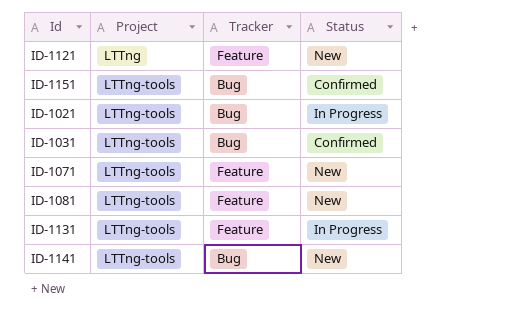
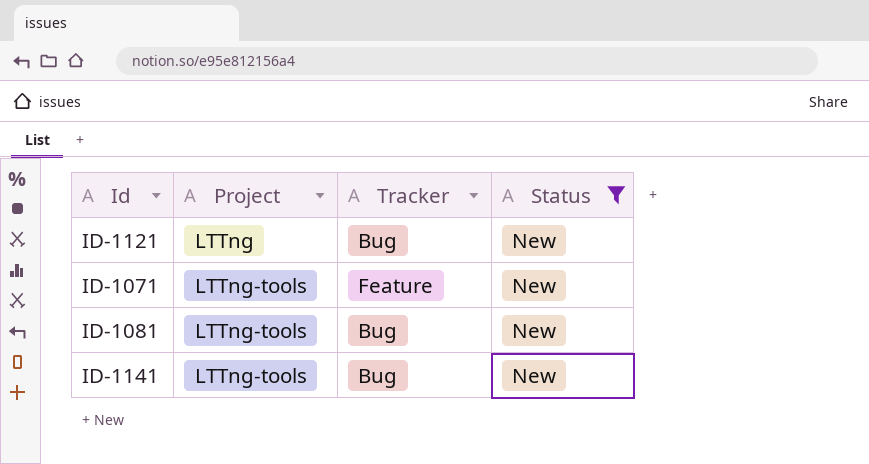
filter: none -> Status = New
ID-1121 | Tracker: Feature -> Bug
ID-1081 | Tracker: Feature -> Bug

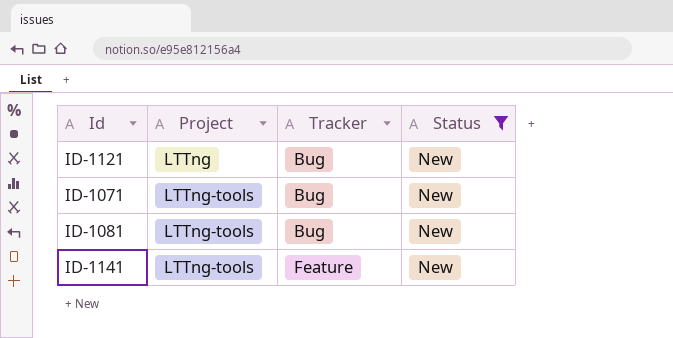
ID-1071 | Tracker: Feature -> Bug
ID-1141 | Tracker: Bug -> Feature

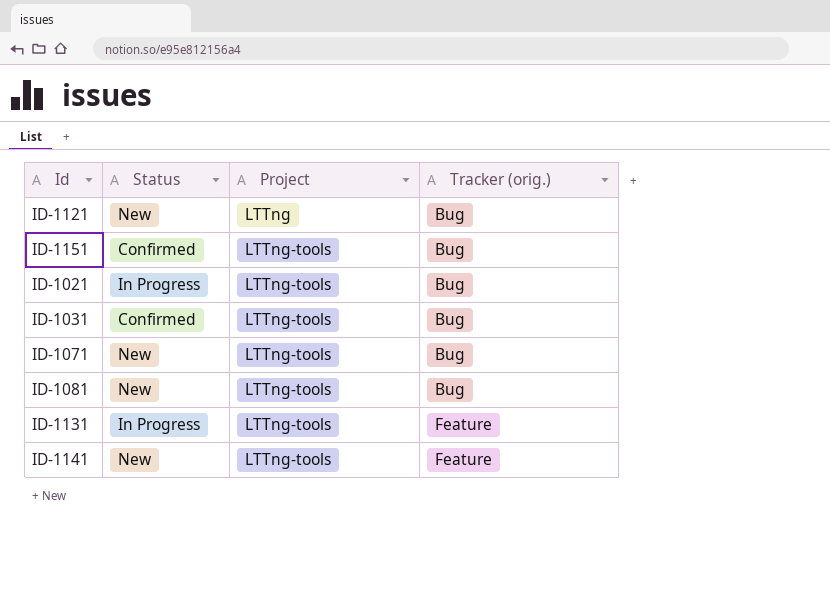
filter: Status = New -> none
column Status | position: 4 -> 2
column name: Tracker -> Tracker (orig.)

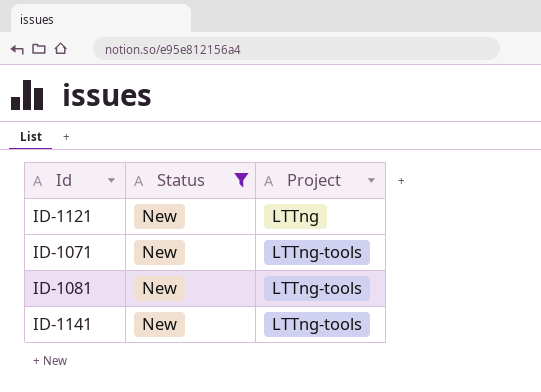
filter: none -> Status = New
column Tracker (orig.) | position: 4 -> none

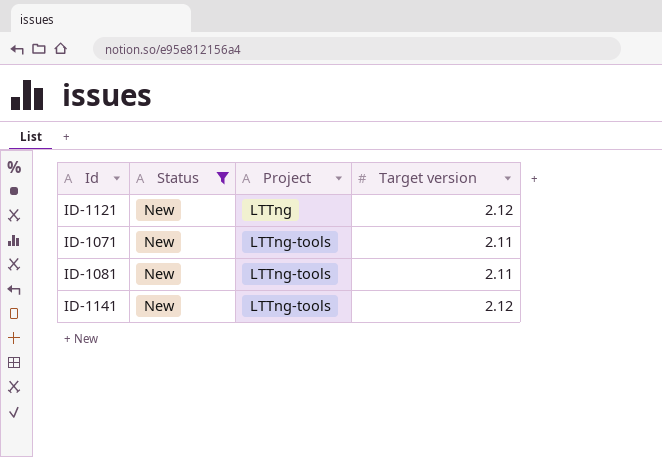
column Target version | position: none -> 4

